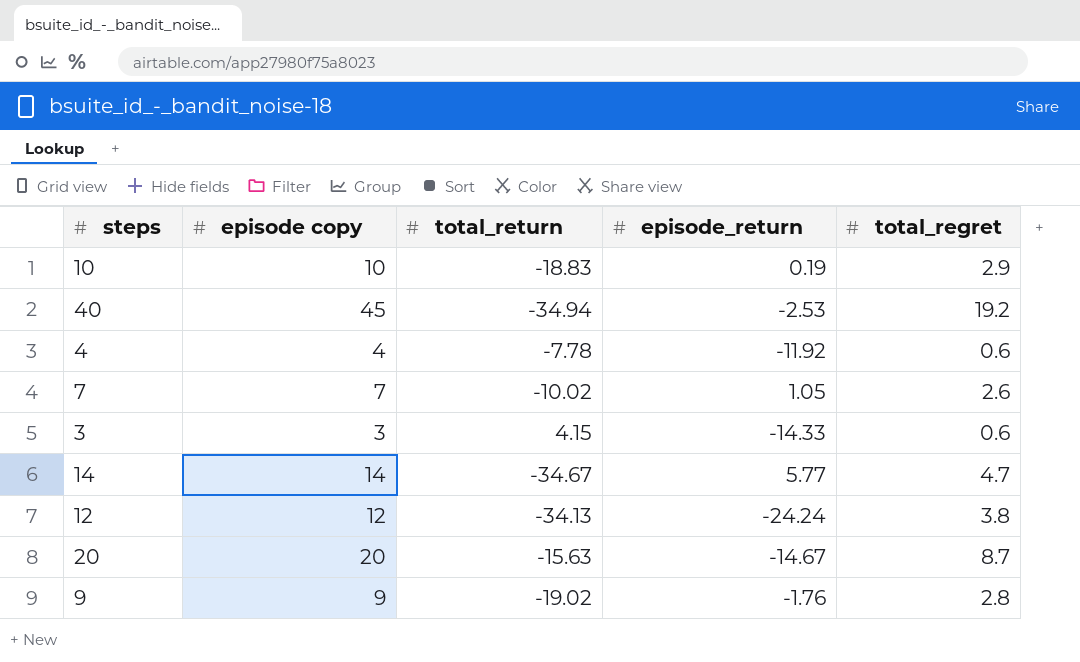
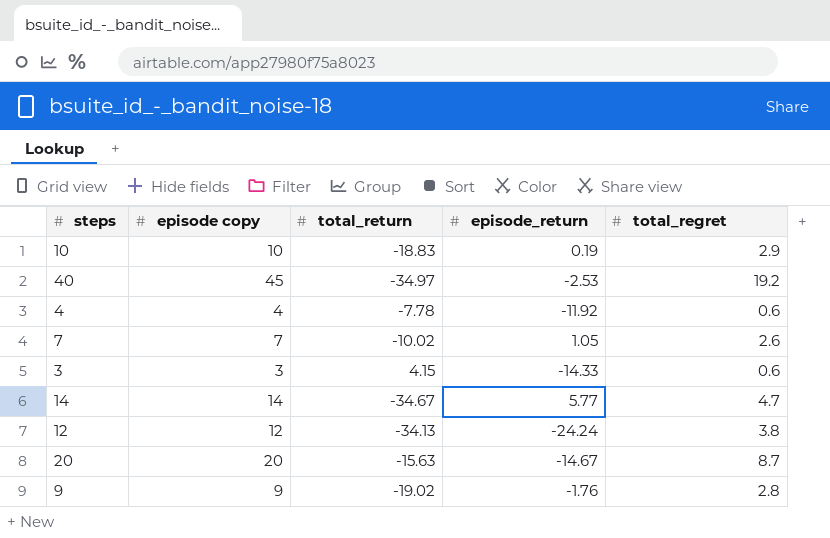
40 | total_return: -34.94 -> -34.97

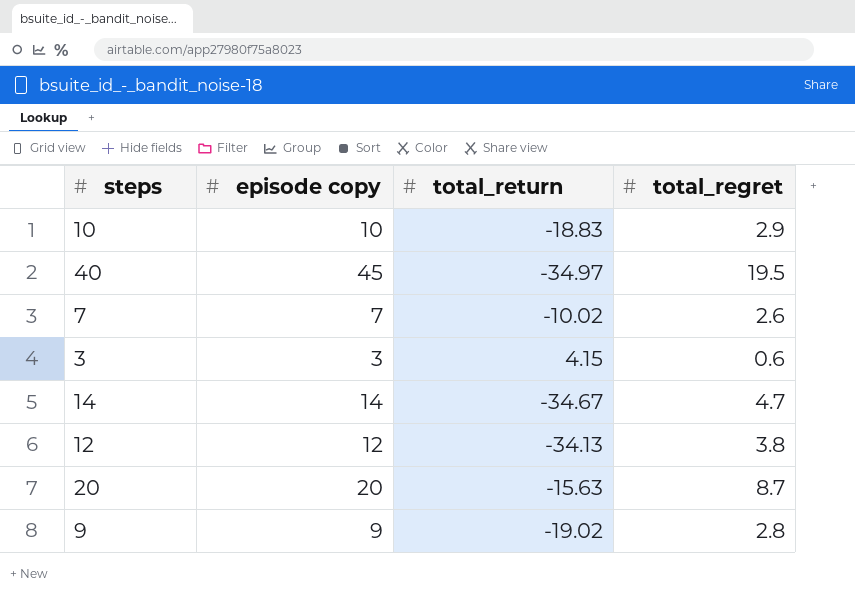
column episode_return | position: 4 -> none
row 4: 4 | -7.78 | -11.92 | 0.6 -> none
40 | total_regret: 19.2 -> 19.5

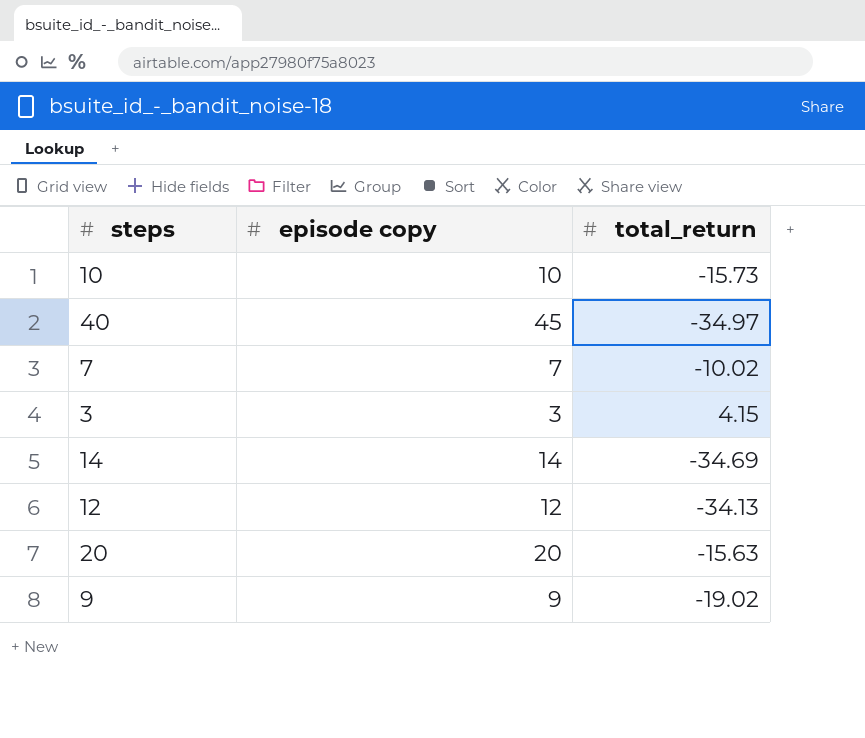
column total_regret | position: 4 -> none
10 | total_return: -18.83 -> -15.73
14 | total_return: -34.67 -> -34.69

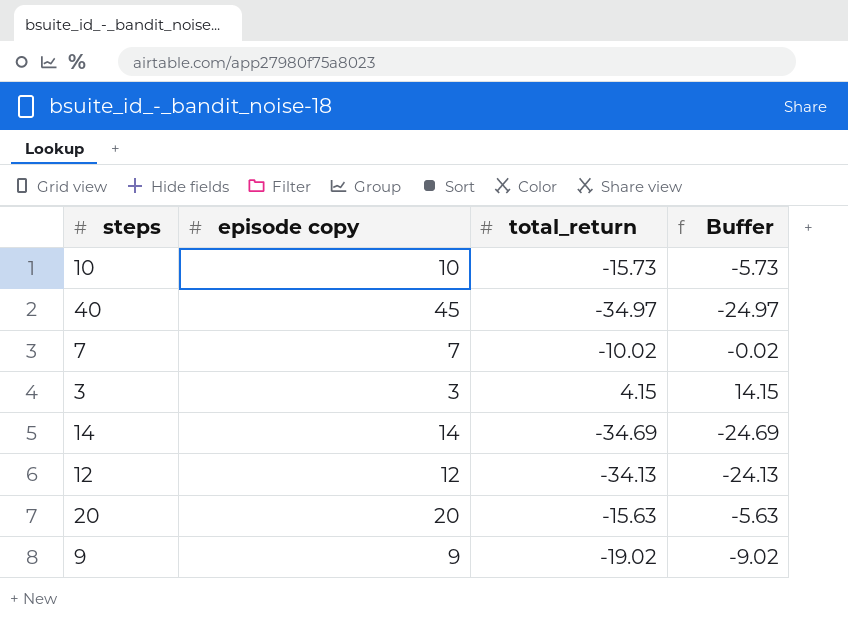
column Buffer | formula: none -> [total_return] + 10

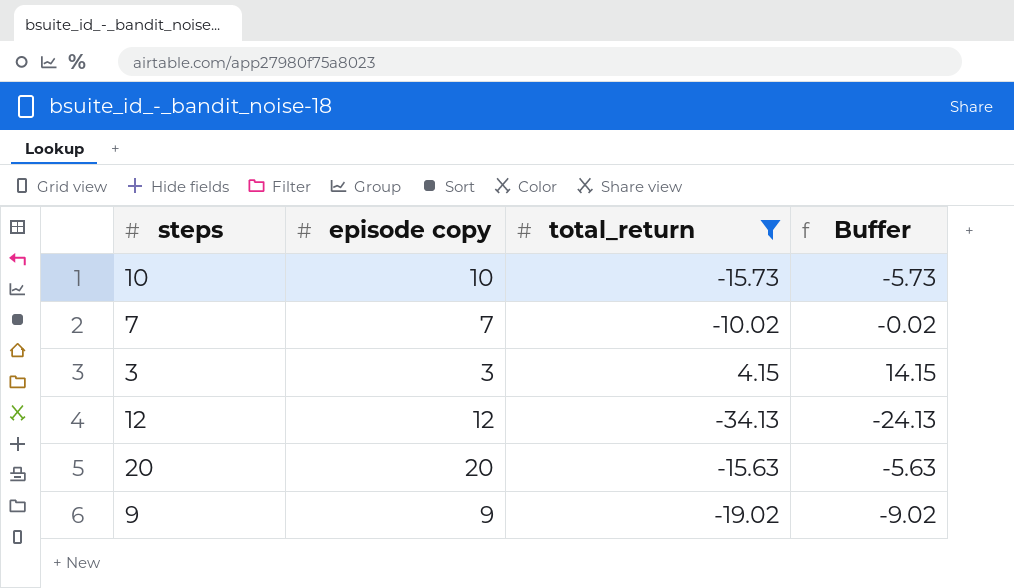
filter: none -> total_return >= -34.13

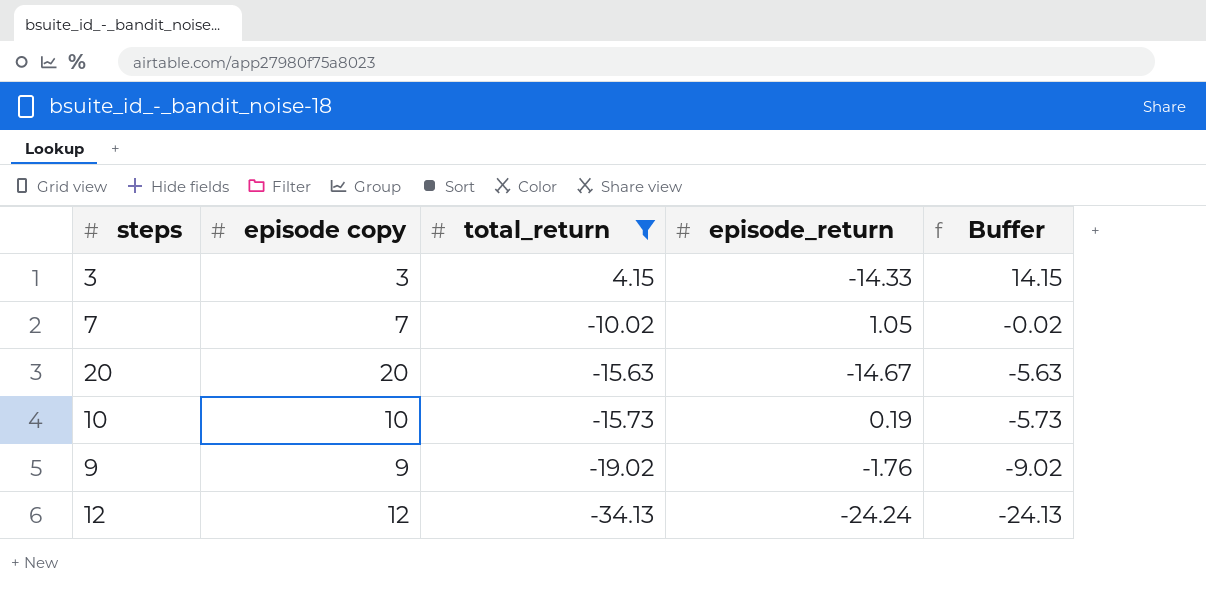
row order: none -> total_return descending
column episode_return | position: none -> 4

